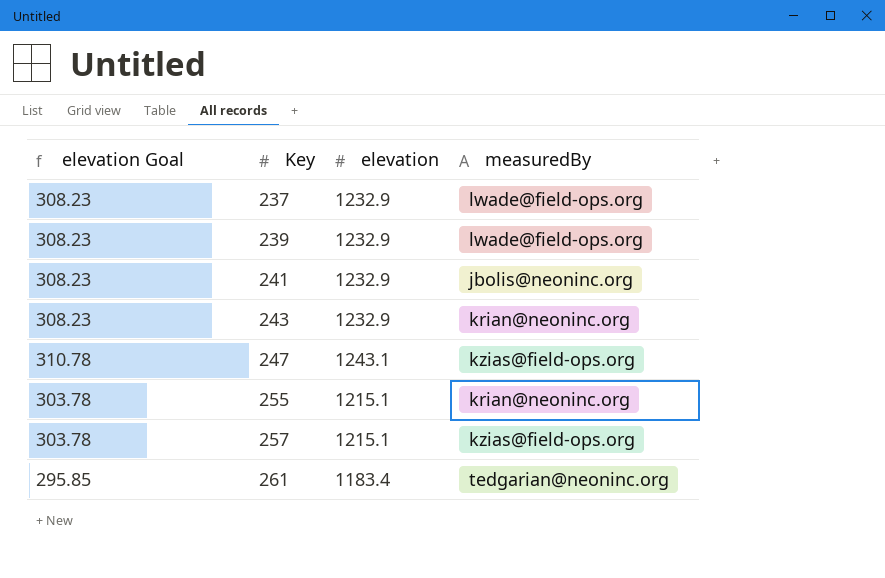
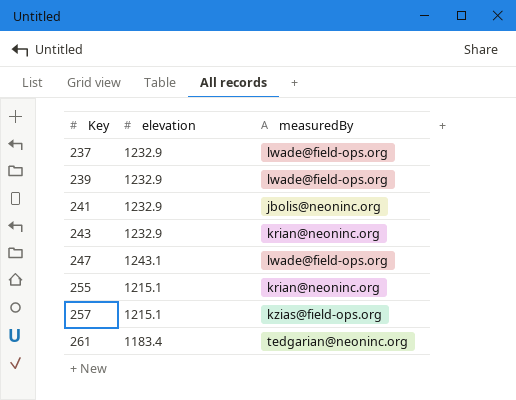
column elevation Goal | formula: [elevation] * 0.25 -> none
247 | measuredBy: kzias@field-ops.org -> lwade@field-ops.org

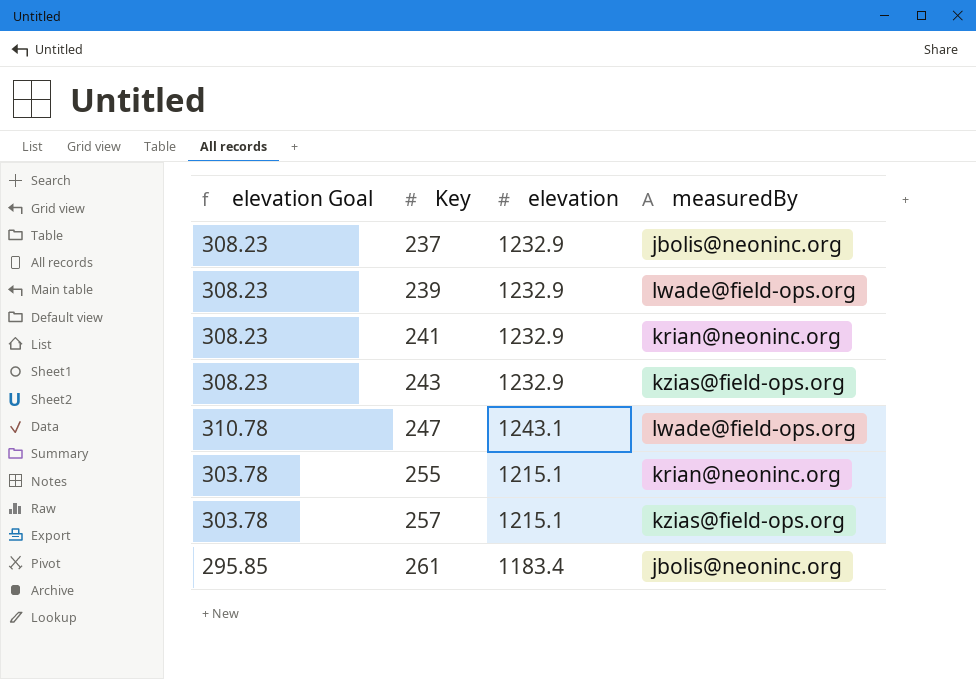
column elevation Goal | formula: none -> [elevation] * 0.25
237 | measuredBy: lwade@field-ops.org -> jbolis@neoninc.org
241 | measuredBy: jbolis@neoninc.org -> krian@neoninc.org
243 | measuredBy: krian@neoninc.org -> kzias@field-ops.org
261 | measuredBy: tedgarian@neoninc.org -> jbolis@neoninc.org

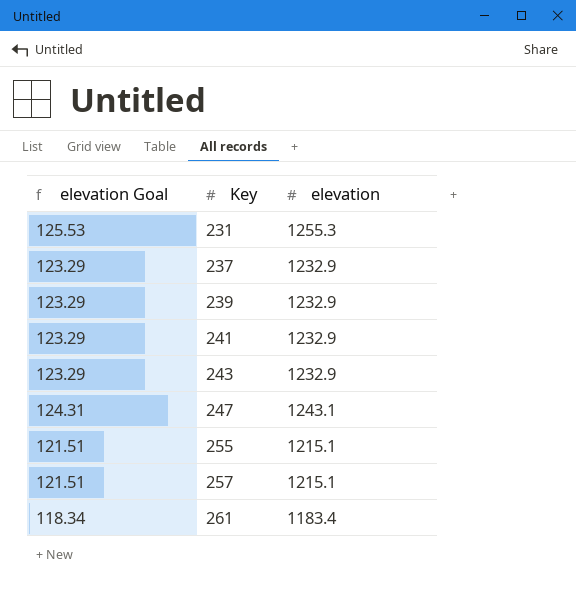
column measuredBy | position: 4 -> none
column elevation Goal | formula: [elevation] * 0.25 -> [elevation] * 0.1
row 231: none -> 125.53 | 1255.3

